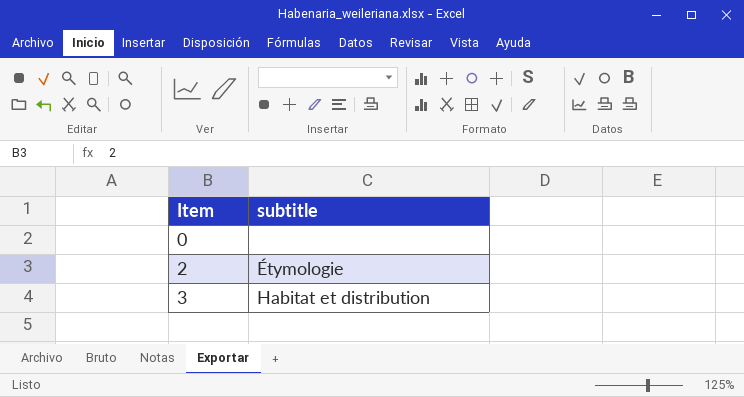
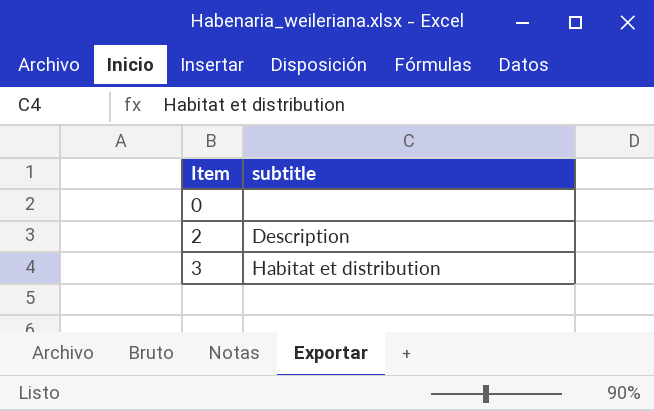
2 | subtitle: Étymologie -> Description

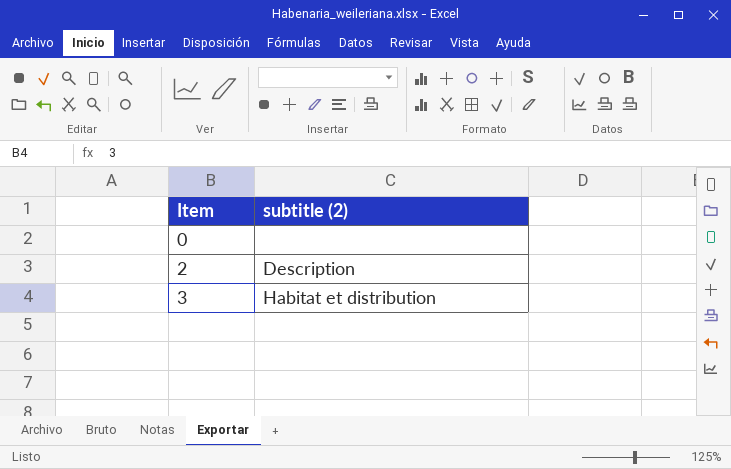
column name: subtitle -> subtitle (2)

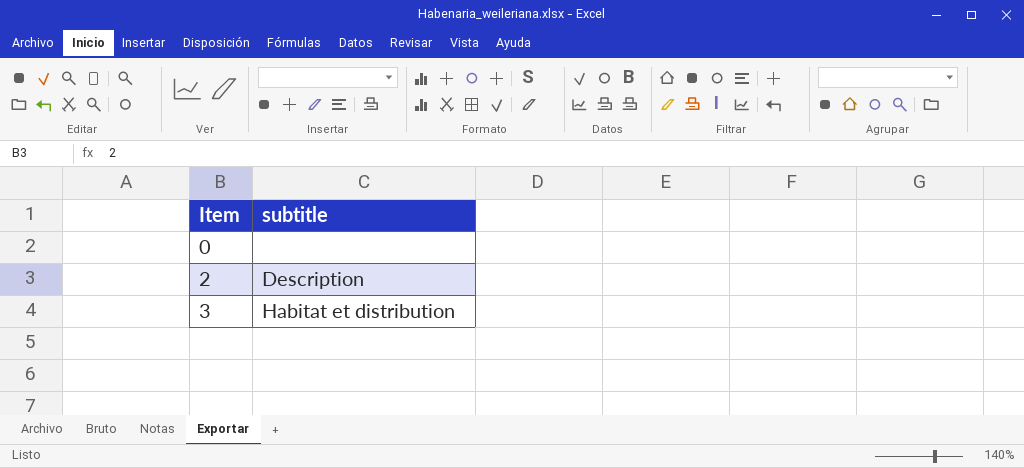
column name: subtitle (2) -> subtitle

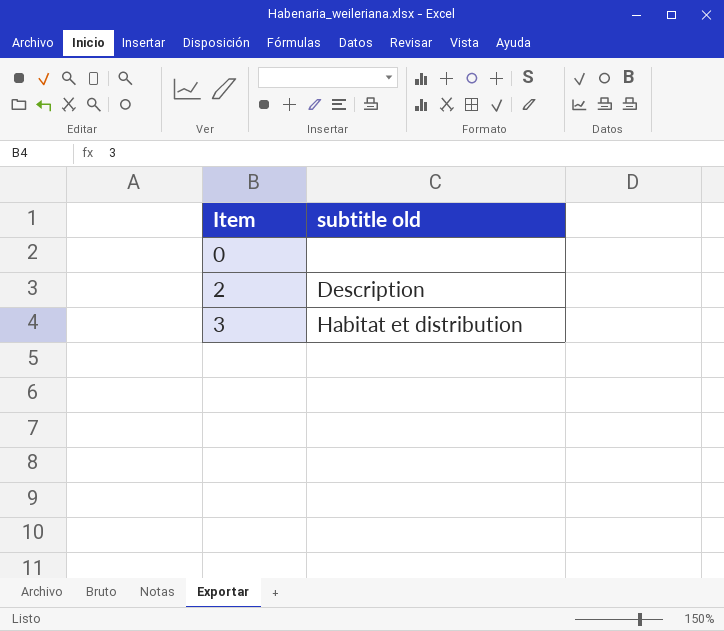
column name: subtitle -> subtitle old

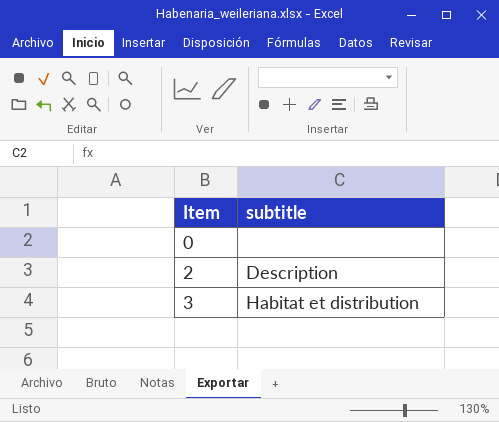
column name: subtitle old -> subtitle

